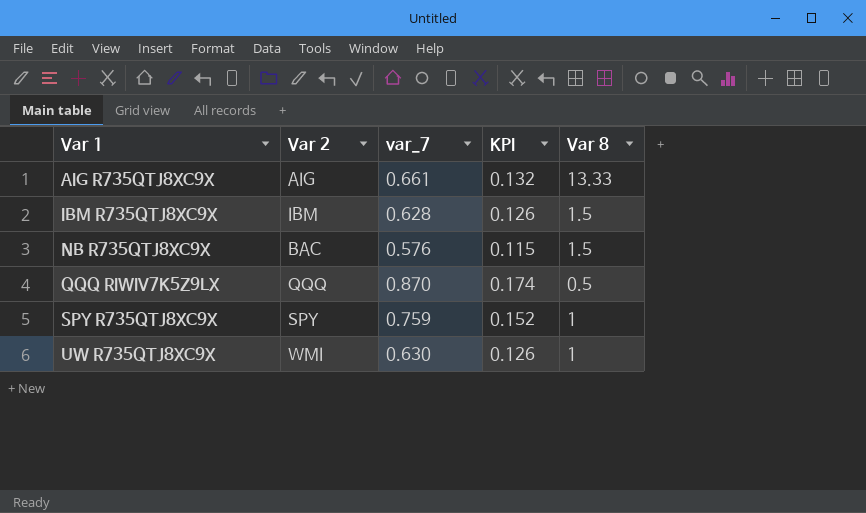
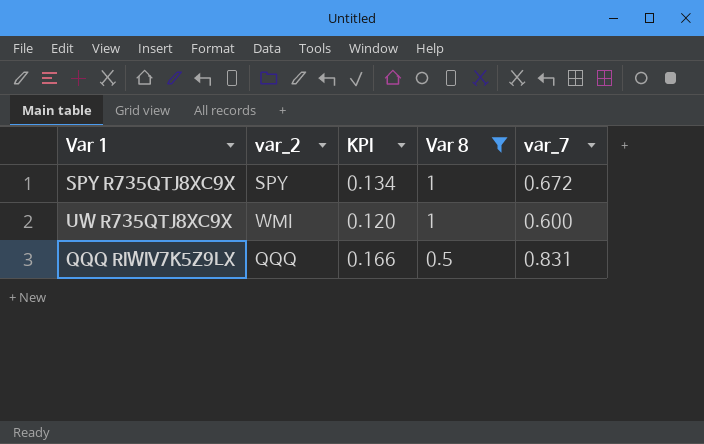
filter: none -> Var 8 <= 1
row order: Var 1 ascending -> Var 8 descending
column name: Var 2 -> var_2
column var_7 | position: 3 -> 5
SPY R735QTJ8XC9X | KPI: 0.152 -> 0.134
SPY R735QTJ8XC9X | var_7: 0.759 -> 0.672
UW R735QTJ8XC9X | KPI: 0.126 -> 0.120
UW R735QTJ8XC9X | var_7: 0.630 -> 0.600
QQQ RIWIV7K5Z9LX | KPI: 0.174 -> 0.166
QQQ RIWIV7K5Z9LX | var_7: 0.870 -> 0.831

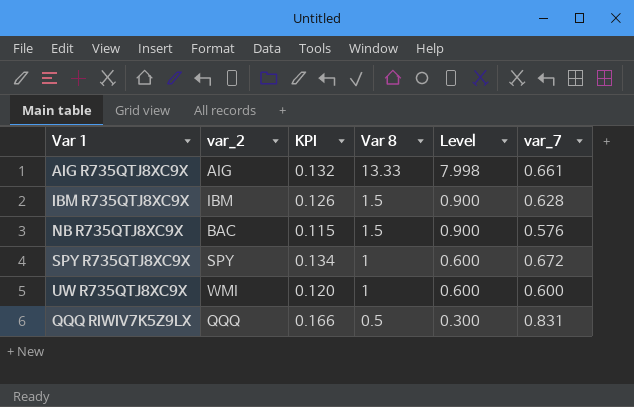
filter: Var 8 <= 1 -> none
column Level | formula: none -> [Var 8] * 0.6

